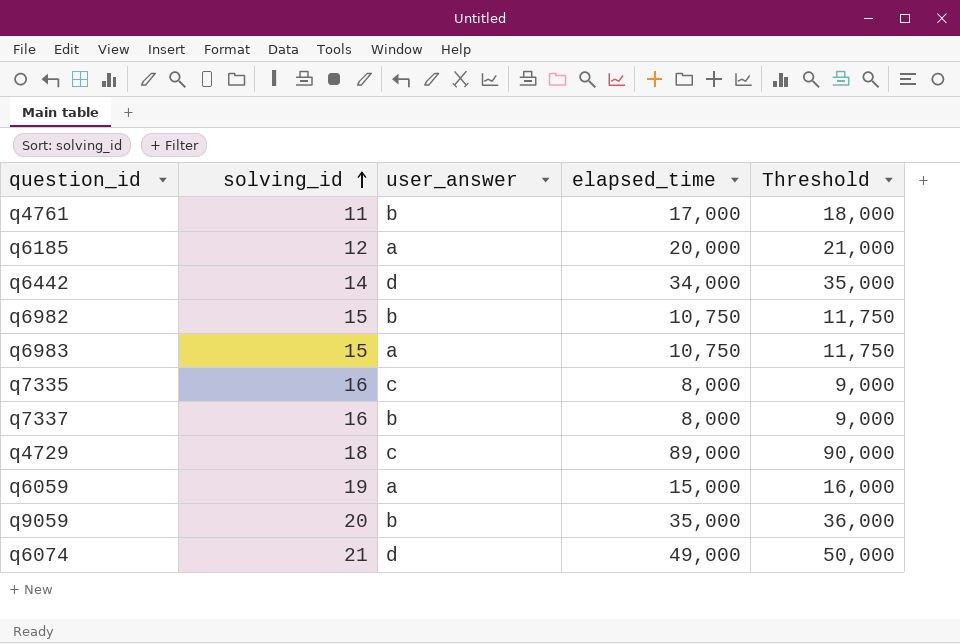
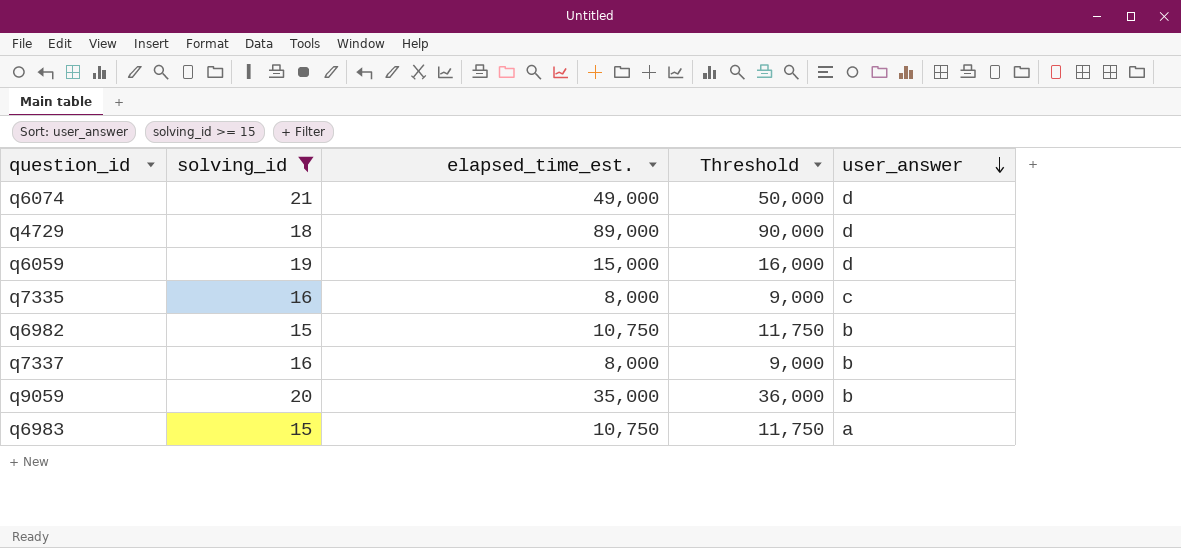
filter: none -> solving_id >= 15
row order: solving_id ascending -> user_answer descending
column name: elapsed_time -> elapsed_time_est.
column user_answer | position: 3 -> 5
q4729 | user_answer: c -> d
q6059 | user_answer: a -> d

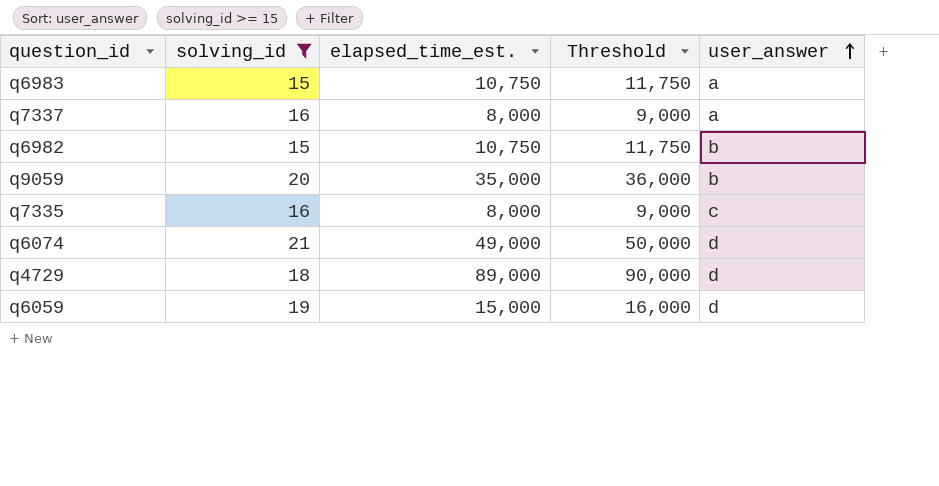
row order: user_answer descending -> user_answer ascending
q7337 | user_answer: b -> a

